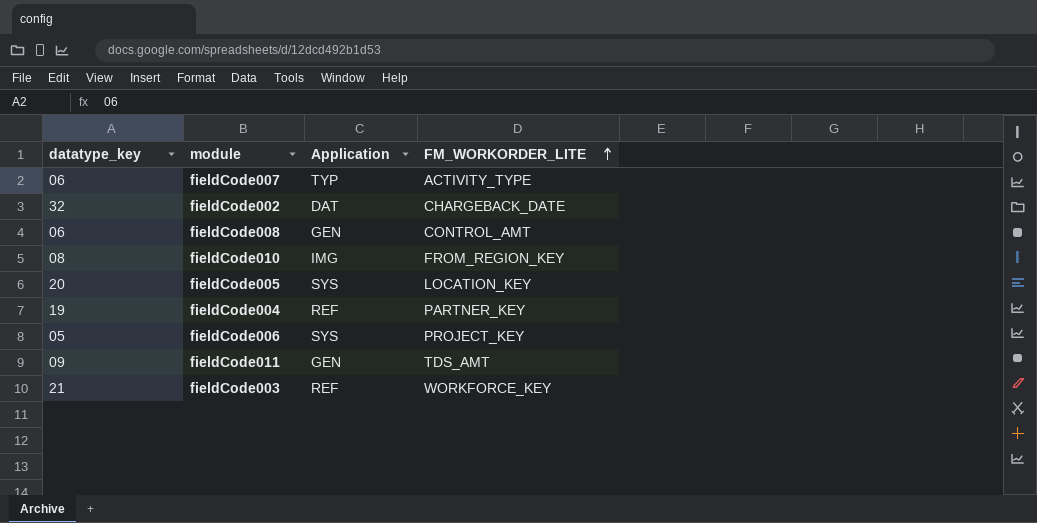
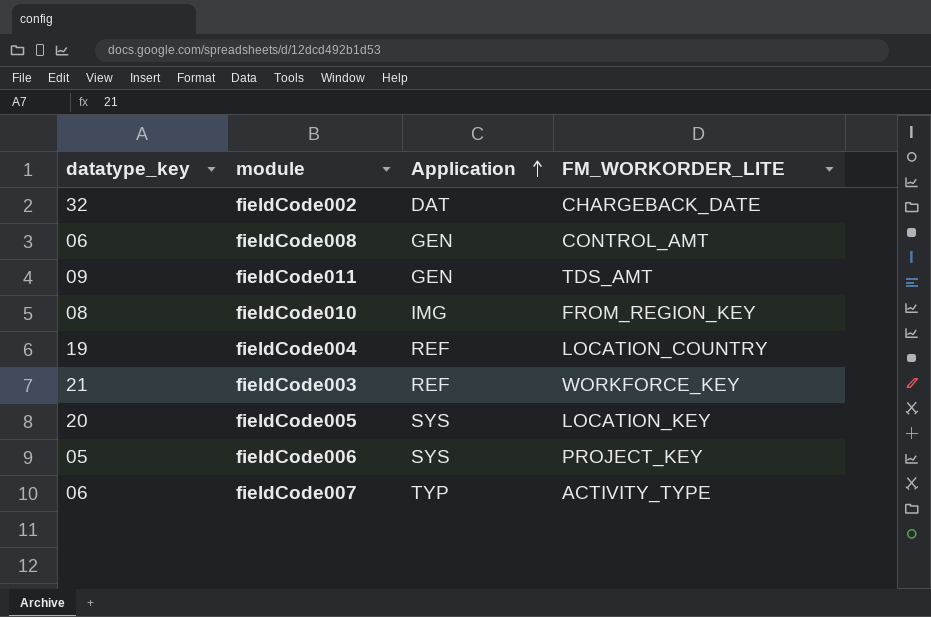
row order: FM_WORKORDER_LITE ascending -> Application ascending
fieldCode004 | FM_WORKORDER_LITE: PARTNER_KEY -> LOCATION_COUNTRY

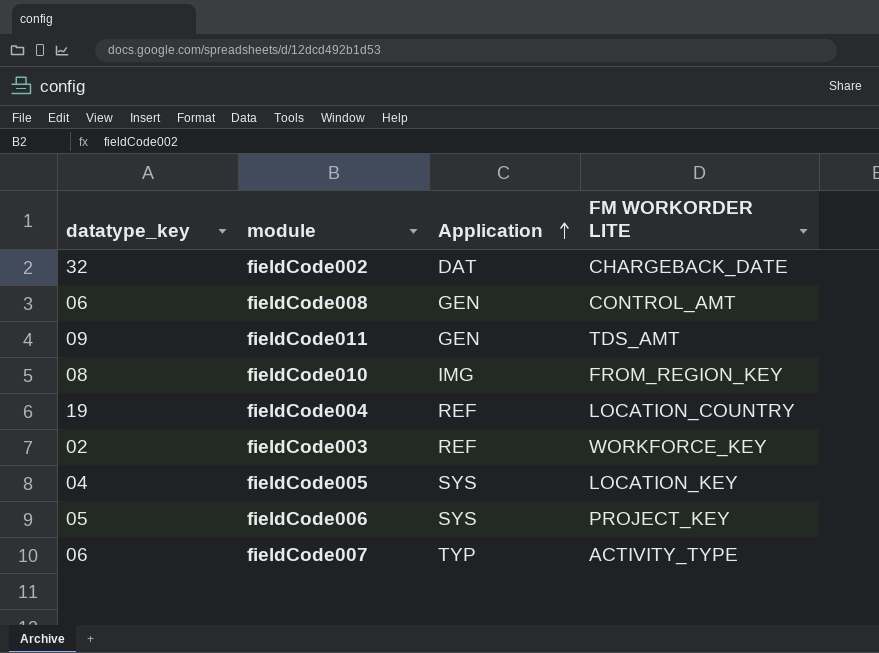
column name: FM_WORKORDER_LITE -> FM WORKORDER LITE
fieldCode003 | datatype_key: 21 -> 02
fieldCode005 | datatype_key: 20 -> 04

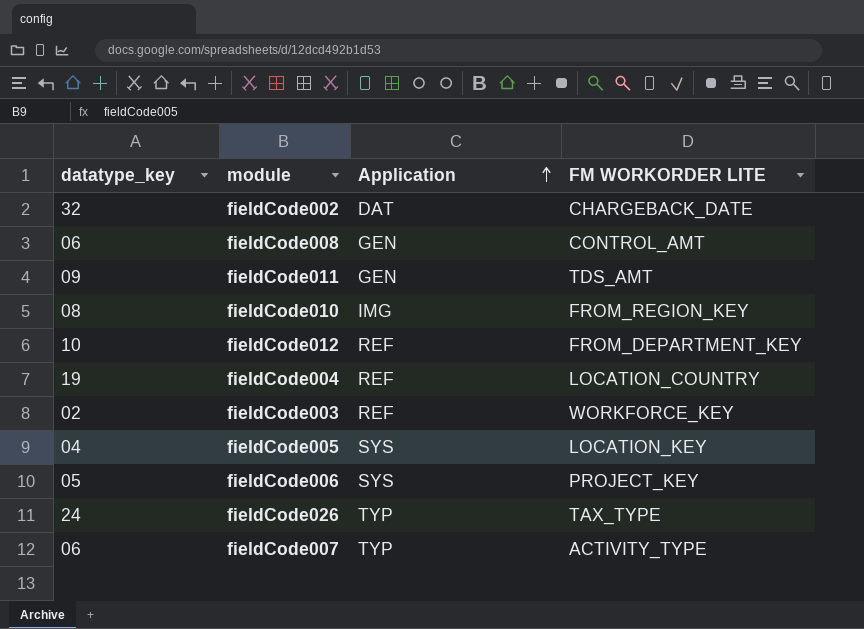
row fieldCode012: none -> 10 | REF | FROM_DEPARTMENT_KEY
row fieldCode026: none -> 24 | TYP | TAX_TYPE

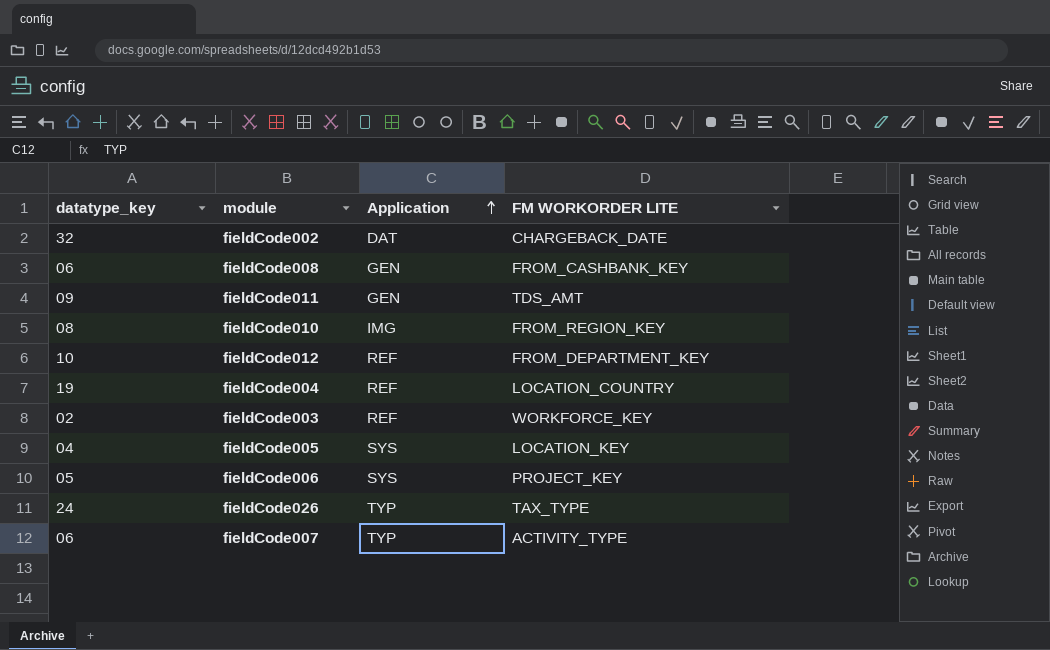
fieldCode008 | FM WORKORDER LITE: CONTROL_AMT -> FROM_CASHBANK_KEY

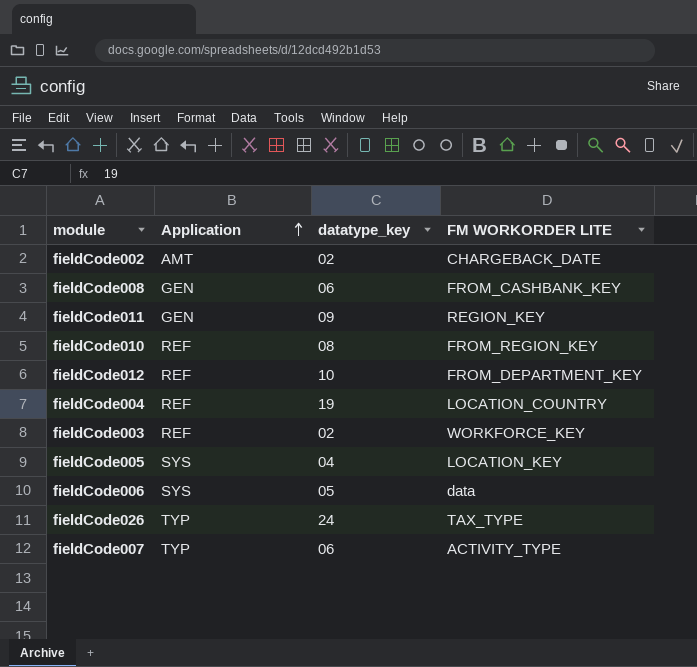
column datatype_key | position: 1 -> 3
fieldCode002 | Application: DAT -> AMT
fieldCode002 | datatype_key: 32 -> 02
fieldCode011 | FM WORKORDER LITE: TDS_AMT -> REGION_KEY
fieldCode010 | Application: IMG -> REF
fieldCode006 | FM WORKORDER LITE: PROJECT_KEY -> data

